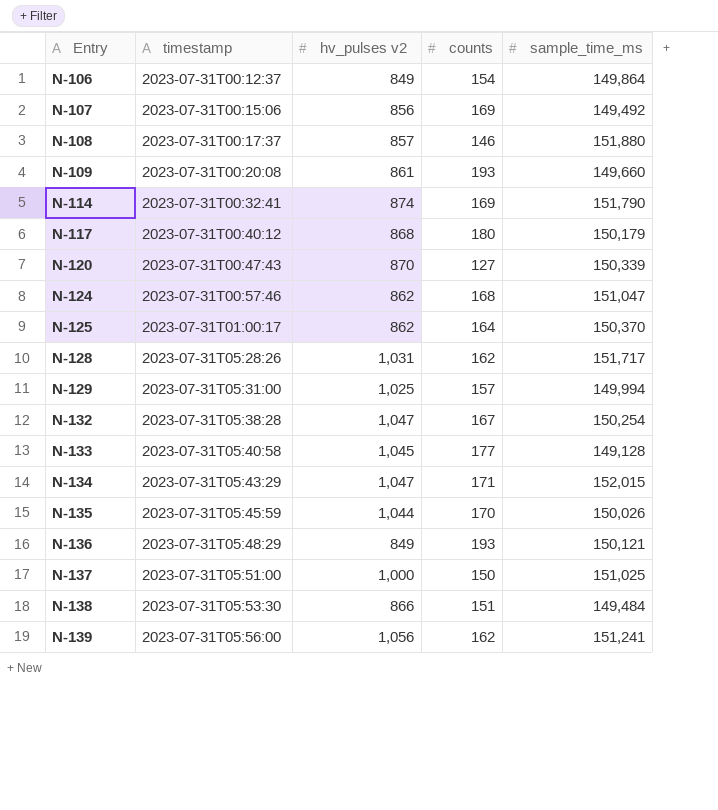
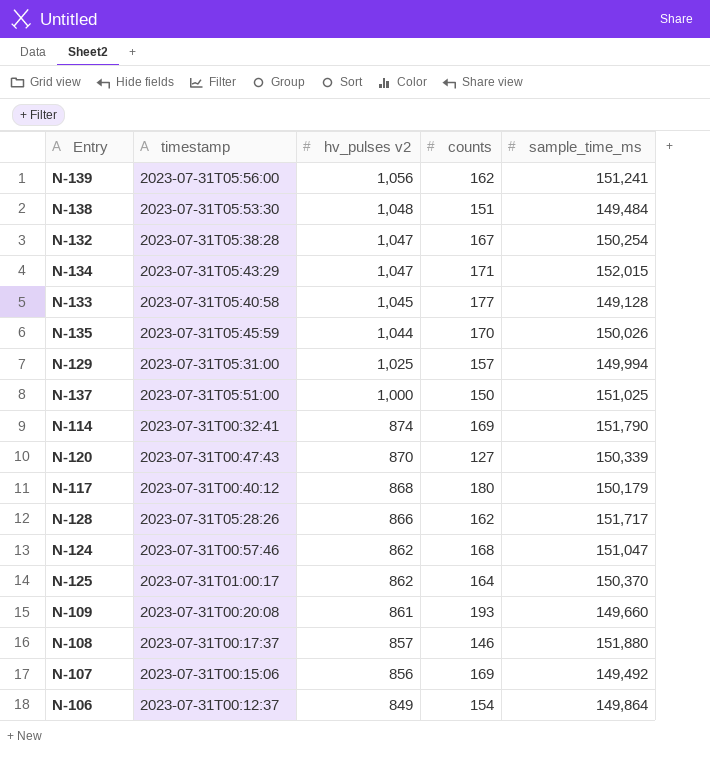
row order: Entry ascending -> hv_pulses v2 descending
row N-136: 2023-07-31T05:48:29 | 849 | 193 | 150,121 -> none
N-138 | hv_pulses v2: 866 -> 1,048
N-128 | hv_pulses v2: 1,031 -> 866

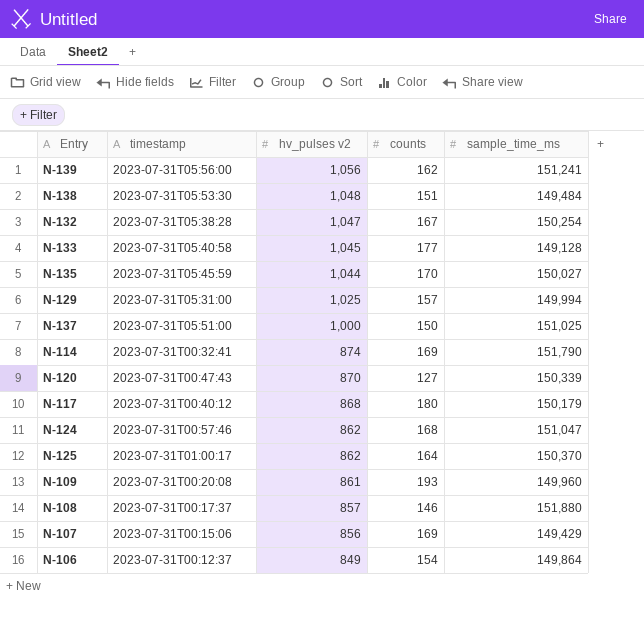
row N-134: 2023-07-31T05:43:29 | 1,047 | 171 | 152,015 -> none
row N-128: 2023-07-31T05:28:26 | 866 | 162 | 151,717 -> none
N-135 | sample_time_ms: 150,026 -> 150,027
N-109 | sample_time_ms: 149,660 -> 149,960
N-107 | sample_time_ms: 149,492 -> 149,429

